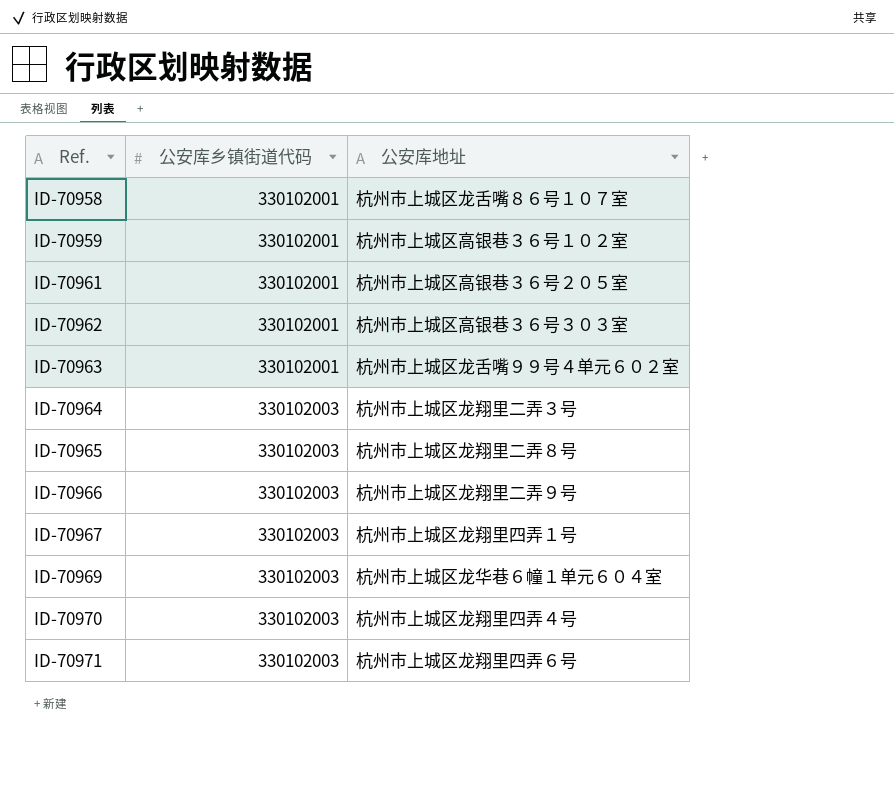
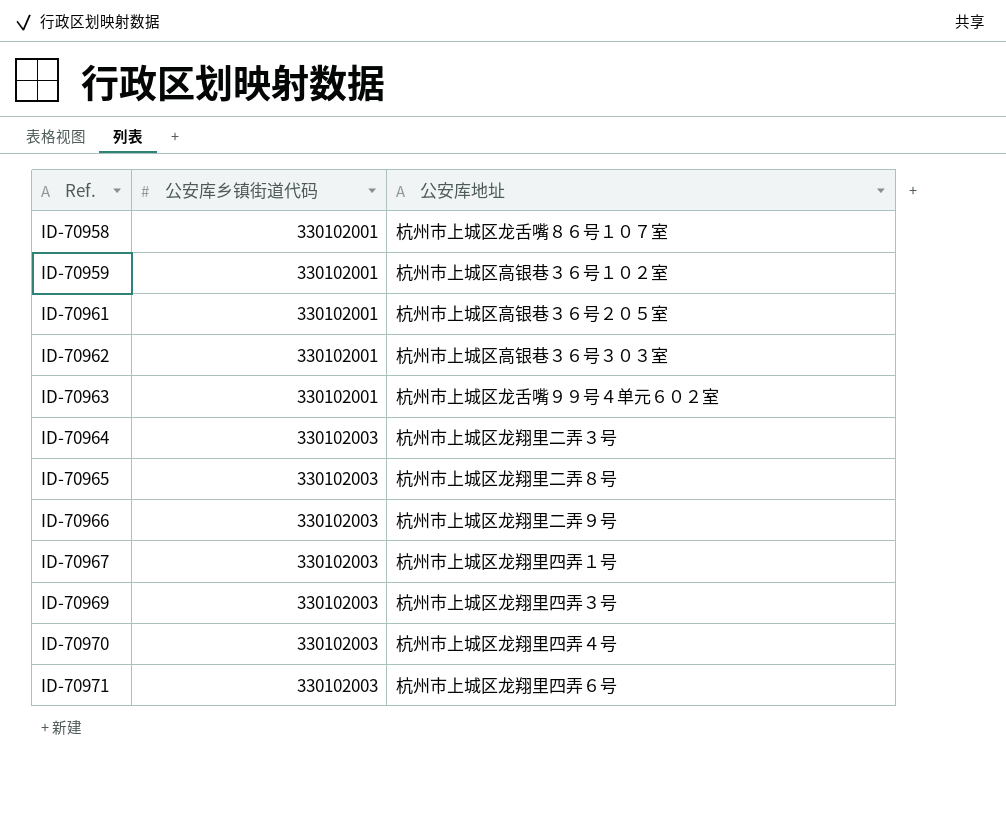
ID-70969 | 公安库地址: 杭州市上城区龙华巷６幢１单元６０４室 -> 杭州市上城区龙翔里四弄３号

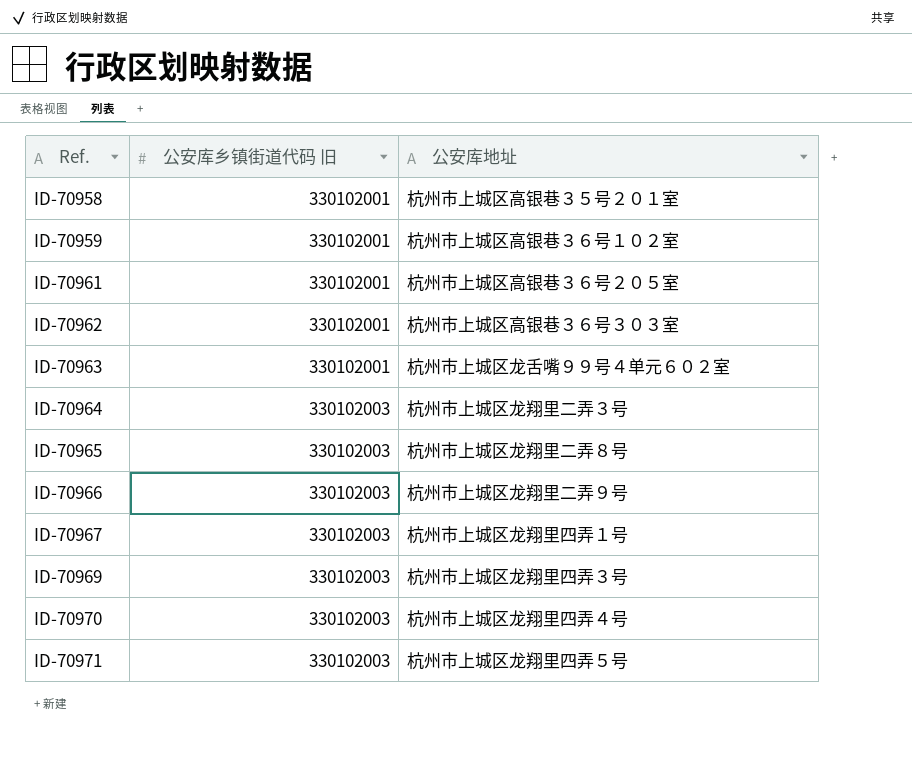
column name: 公安库乡镇街道代码 -> 公安库乡镇街道代码 旧
ID-70958 | 公安库地址: 杭州市上城区龙舌嘴８６号１０７室 -> 杭州市上城区高银巷３５号２０１室
ID-70971 | 公安库地址: 杭州市上城区龙翔里四弄６号 -> 杭州市上城区龙翔里四弄５号

